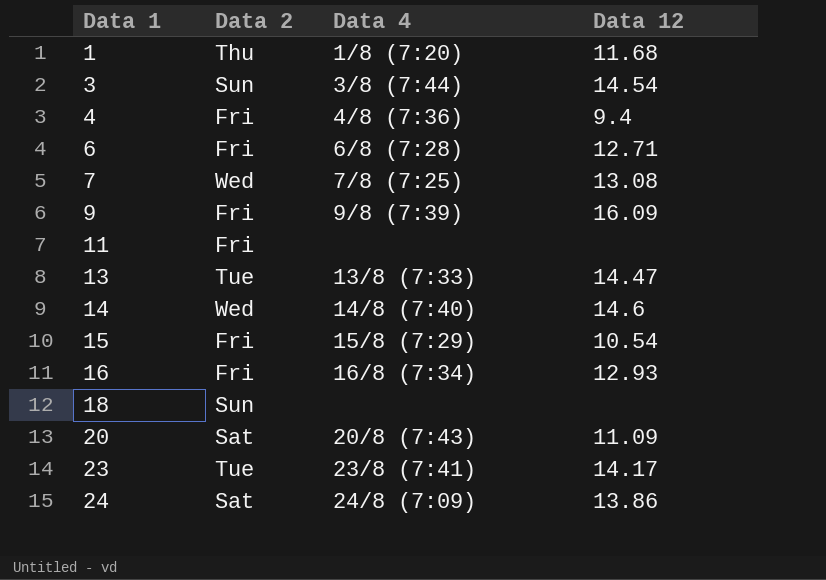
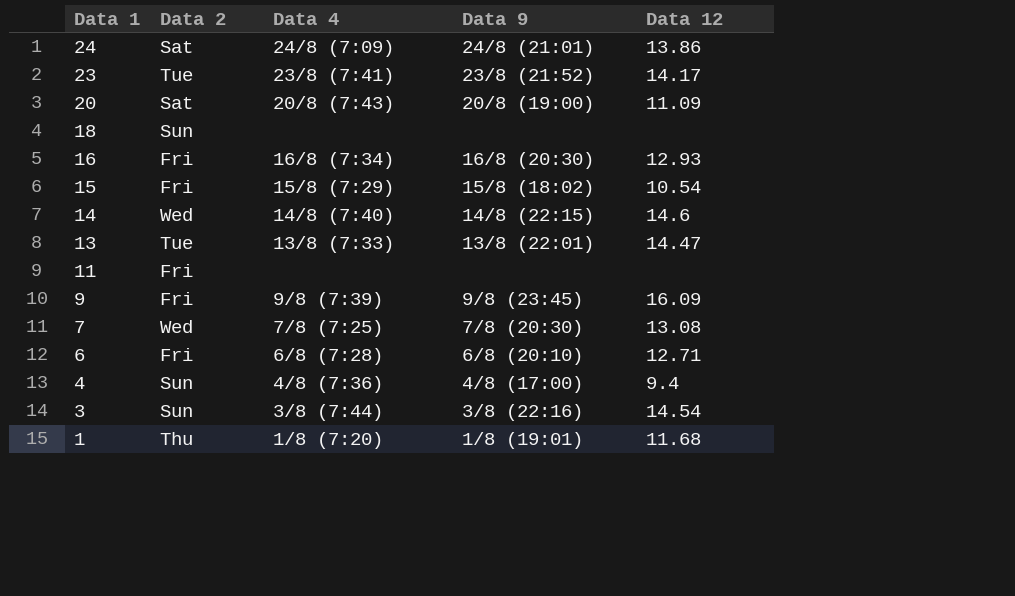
row order: Data 1 ascending -> Data 1 descending
column Data 9 | position: none -> 4
4 | Data 2: Fri -> Sun

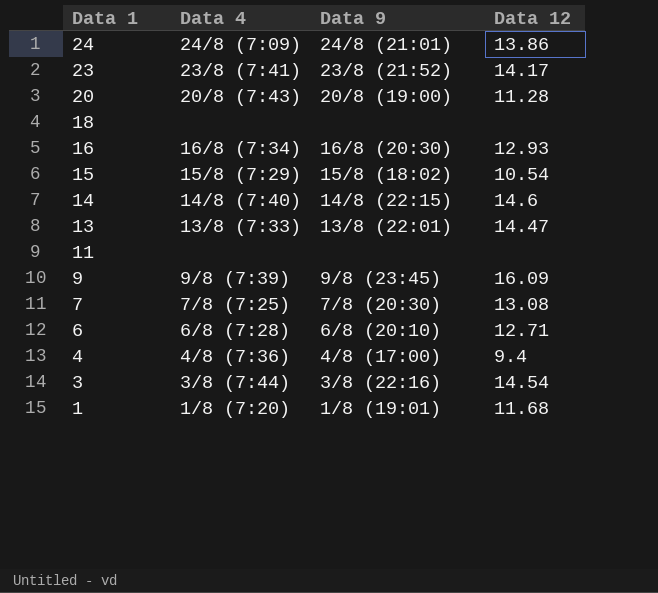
column Data 2 | position: 2 -> none
20 | Data 12: 11.09 -> 11.28

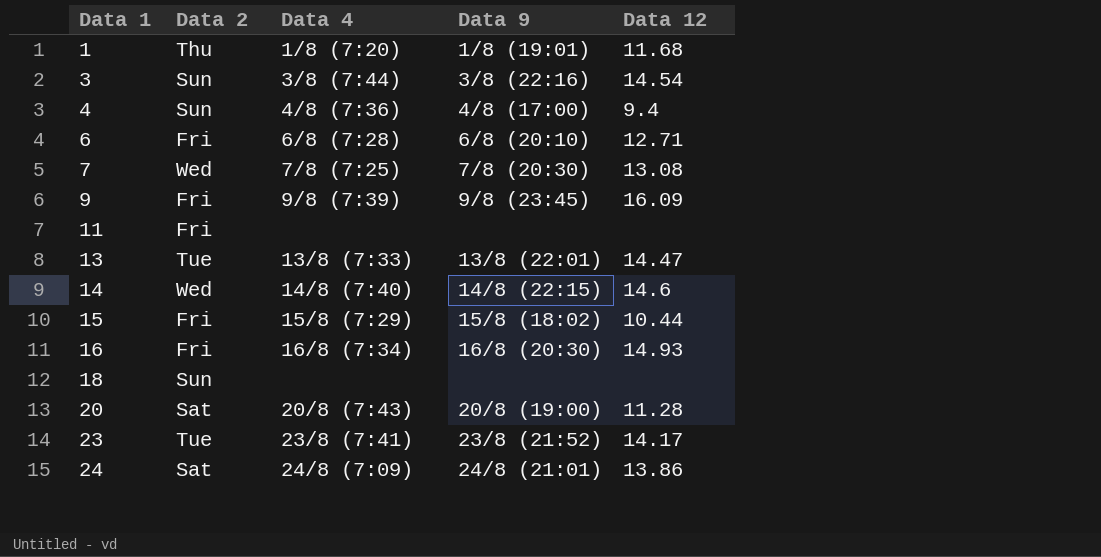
row order: Data 1 descending -> Data 1 ascending
column Data 2 | position: none -> 2
15 | Data 12: 10.54 -> 10.44
16 | Data 12: 12.93 -> 14.93

